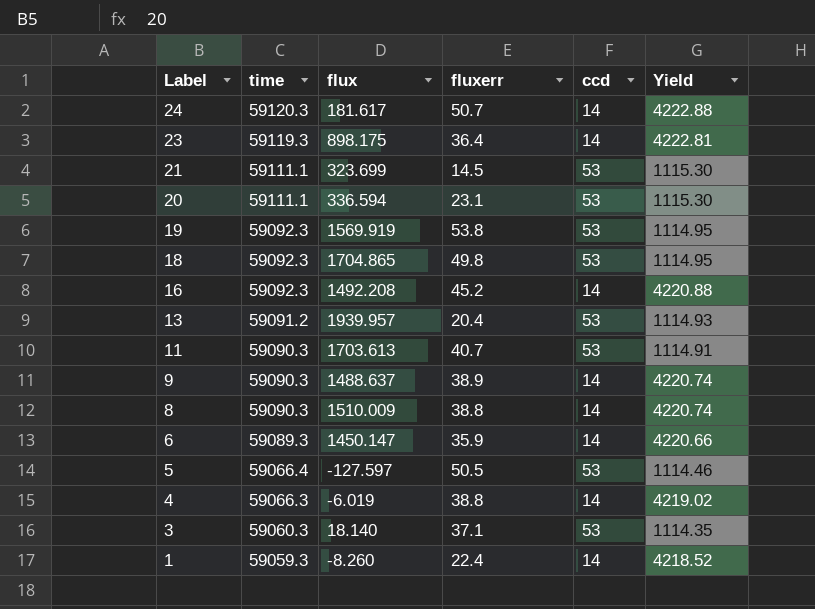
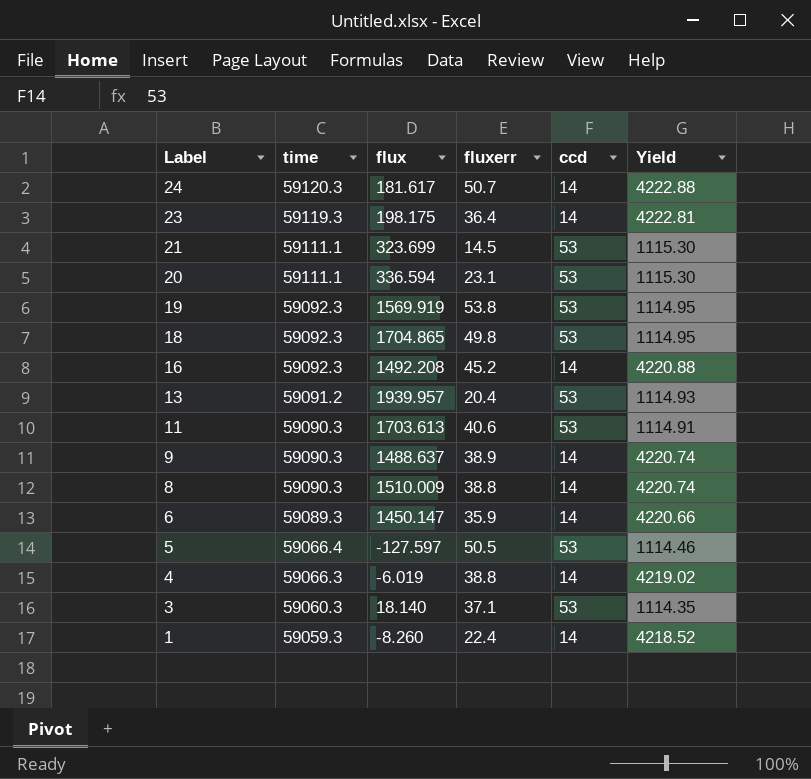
23 | flux: 898.175 -> 198.175
11 | fluxerr: 40.7 -> 40.6

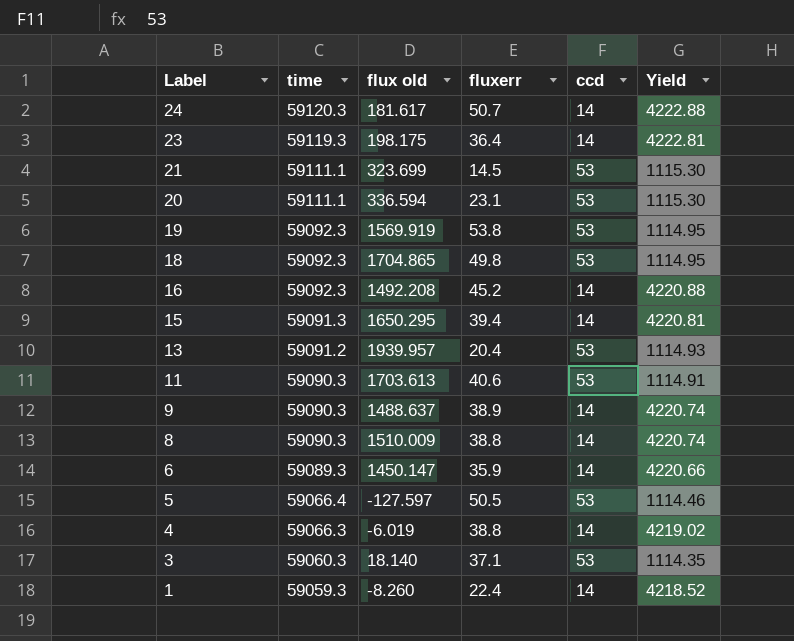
column name: flux -> flux old
row 15: none -> 59091.3 | 1650.295 | 39.4 | 14 | 4220.81

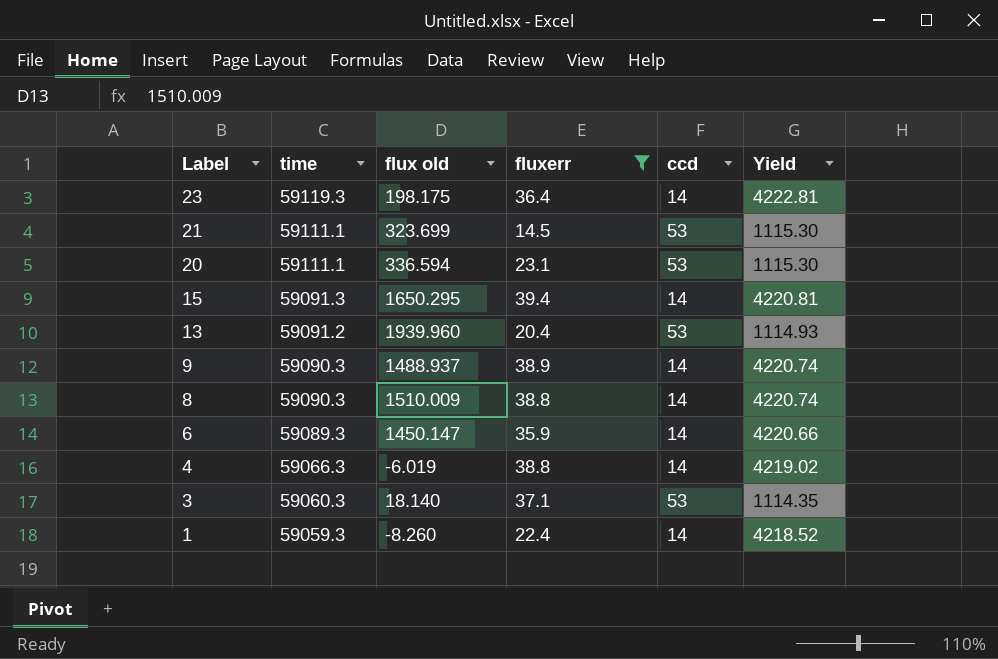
filter: none -> fluxerr <= 39.4
13 | flux old: 1939.957 -> 1939.960
9 | flux old: 1488.637 -> 1488.937

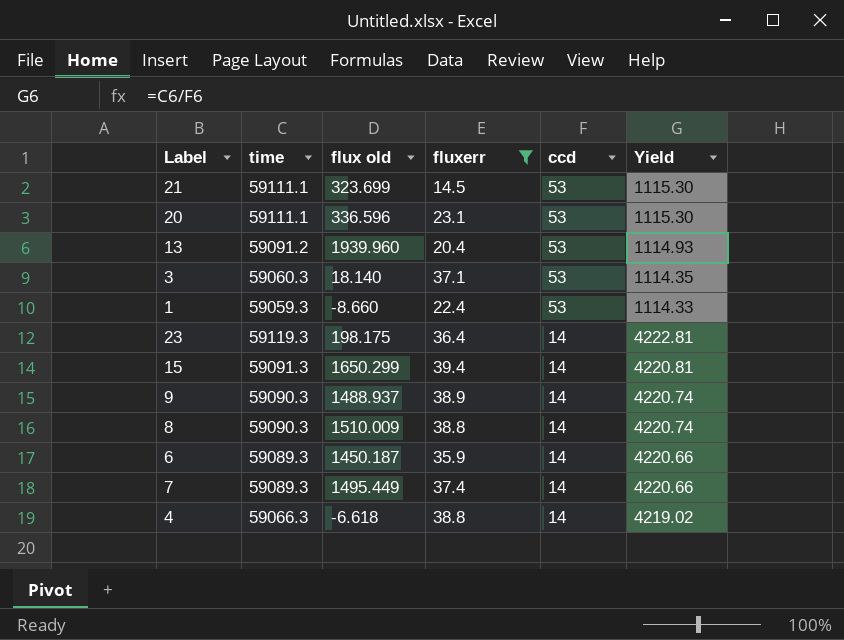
row order: Label descending -> ccd descending
20 | flux old: 336.594 -> 336.596
1 | flux old: -8.260 -> -8.660
1 | ccd: 14 -> 53
1 | Yield: 4218.52 -> 1114.33
15 | flux old: 1650.295 -> 1650.299
6 | flux old: 1450.147 -> 1450.187
row 7: none -> 59089.3 | 1495.449 | 37.4 | 14 | 4220.66
4 | flux old: -6.019 -> -6.618

